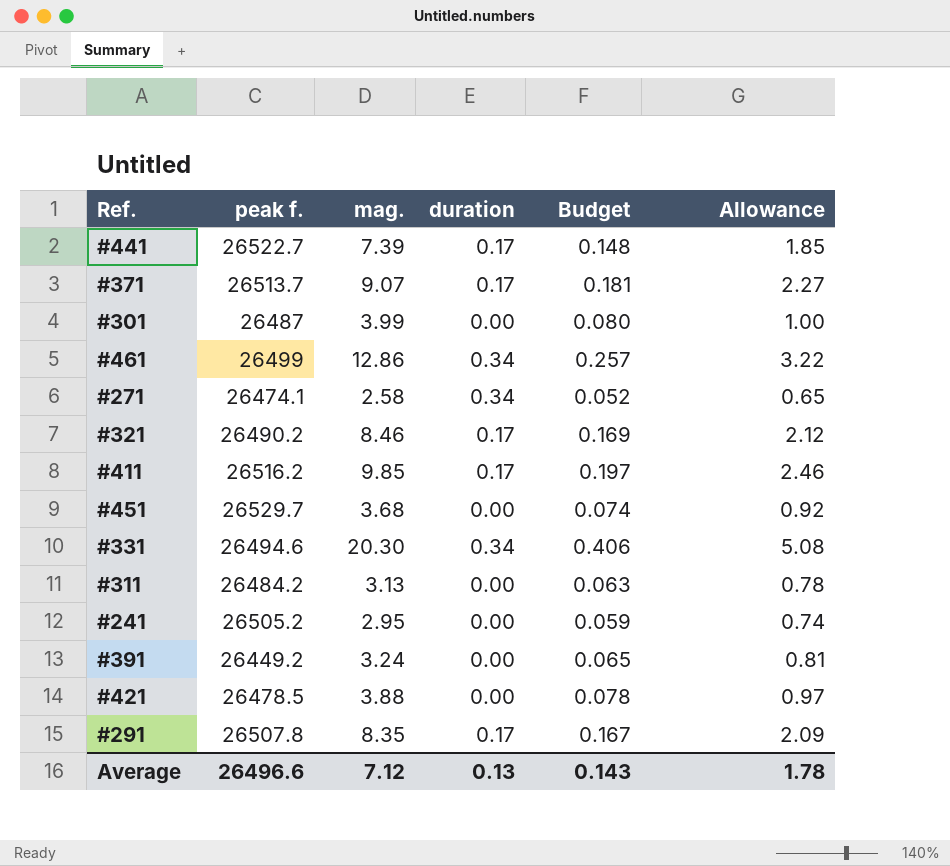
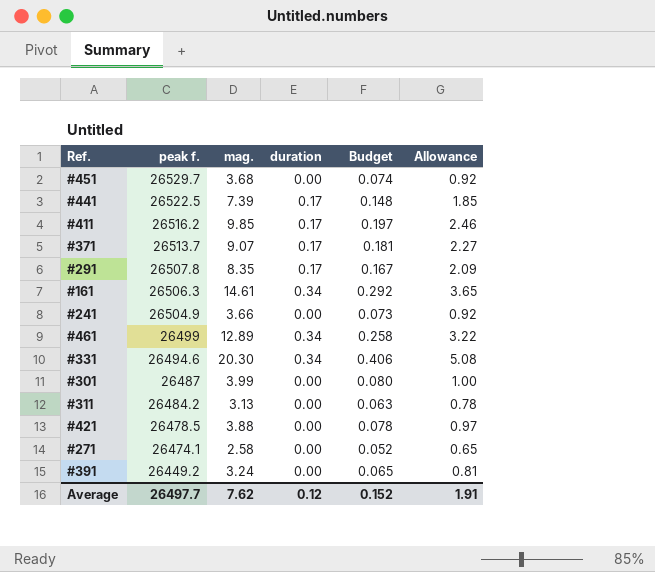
row order: none -> peak f. descending
row #321: 26490.2 | 8.46 | 0.17 | 0.169 | 2.12 -> none
#441 | peak f.: 26522.7 -> 26522.5
row #161: none -> 26506.3 | 14.61 | 0.34 | 0.292 | 3.65
#241 | peak f.: 26505.2 -> 26504.9
#241 | mag.: 2.95 -> 3.66
#241 | Budget: 0.059 -> 0.073
#241 | Allowance: 0.74 -> 0.92
#461 | mag.: 12.86 -> 12.89
#461 | Budget: 0.257 -> 0.258
#271 | duration: 0.34 -> 0.00
Average | peak f.: 26496.6 -> 26497.7
Average | mag.: 7.12 -> 7.62
Average | duration: 0.13 -> 0.12
Average | Budget: 0.143 -> 0.152
Average | Allowance: 1.78 -> 1.91

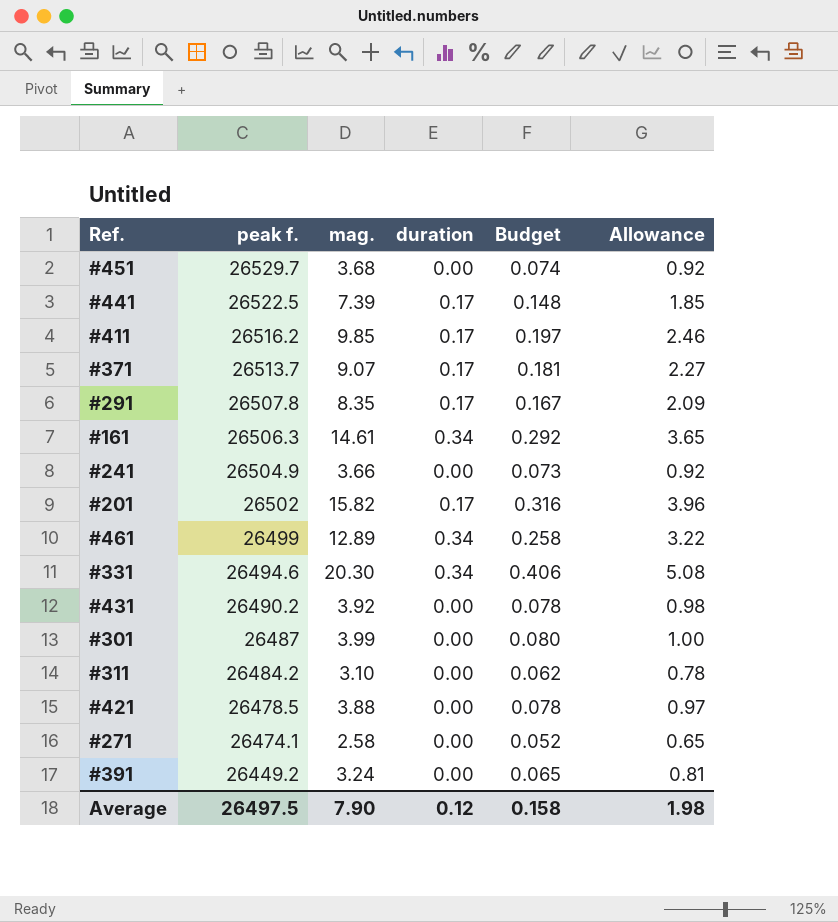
row #201: none -> 26502 | 15.82 | 0.17 | 0.316 | 3.96
row #431: none -> 26490.2 | 3.92 | 0.00 | 0.078 | 0.98
#311 | mag.: 3.13 -> 3.10
#311 | Budget: 0.063 -> 0.062
Average | peak f.: 26497.7 -> 26497.5
Average | mag.: 7.62 -> 7.90
Average | Budget: 0.152 -> 0.158
Average | Allowance: 1.91 -> 1.98

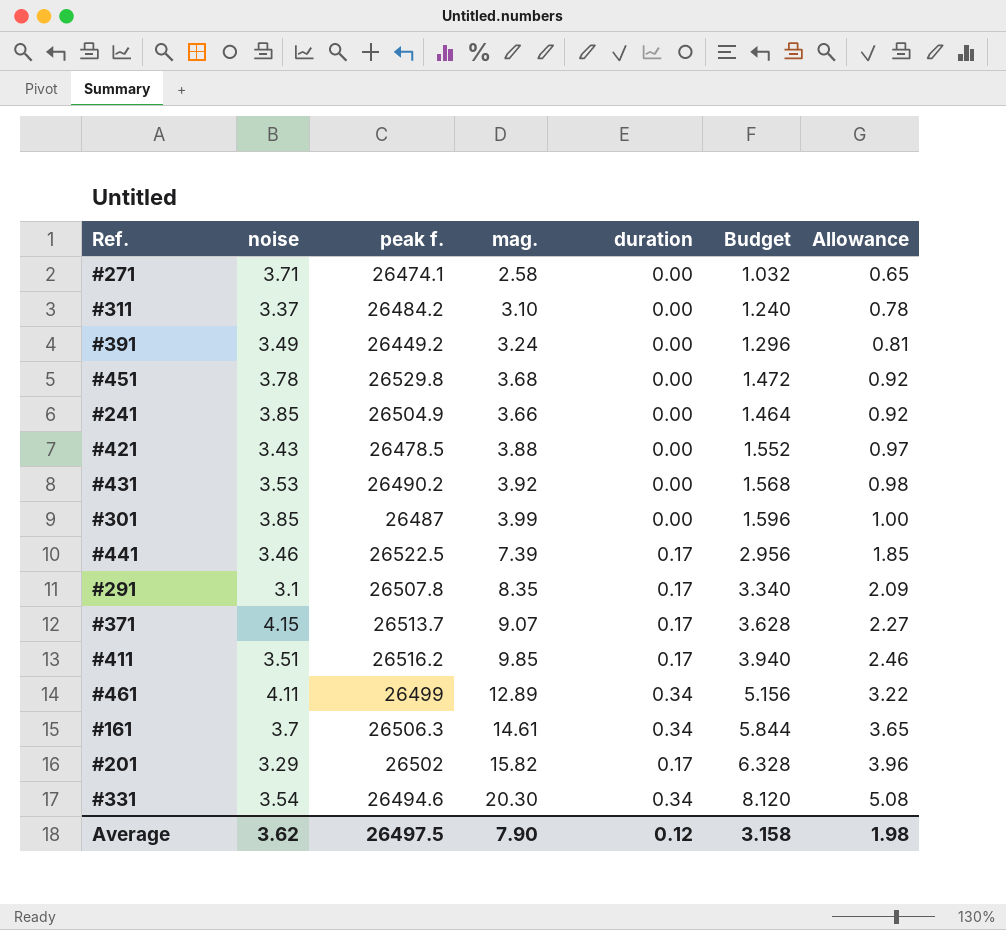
row order: peak f. descending -> Allowance ascending
column noise | position: none -> 2
column Budget | formula: [mag.] * 0.02 -> [mag.] * 0.4
#451 | peak f.: 26529.7 -> 26529.8
Average | Budget: 0.158 -> 3.158

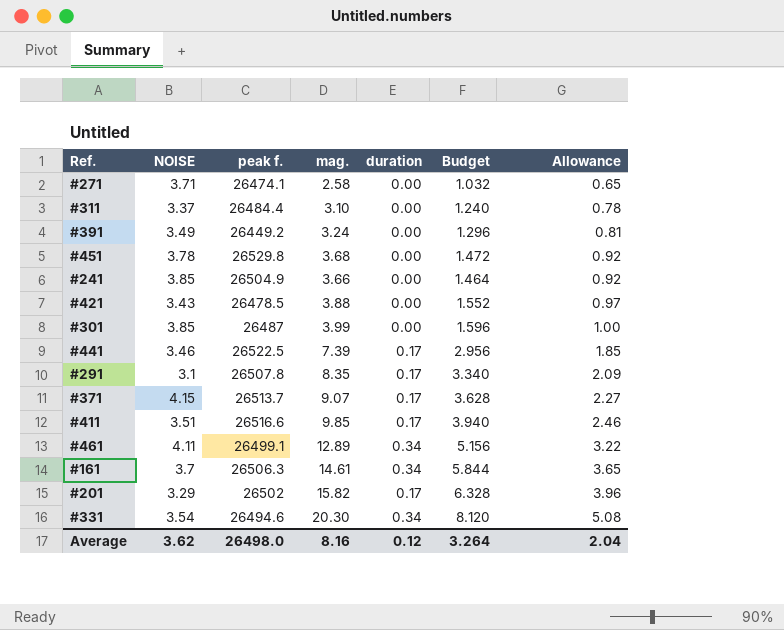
column name: noise -> NOISE
row #431: 3.53 | 26490.2 | 3.92 | 0.00 | 1.568 | 0.98 -> none
#311 | peak f.: 26484.2 -> 26484.4
#411 | peak f.: 26516.2 -> 26516.6
#461 | peak f.: 26499 -> 26499.1
Average | peak f.: 26497.5 -> 26498.0
Average | mag.: 7.90 -> 8.16
Average | Budget: 3.158 -> 3.264
Average | Allowance: 1.98 -> 2.04

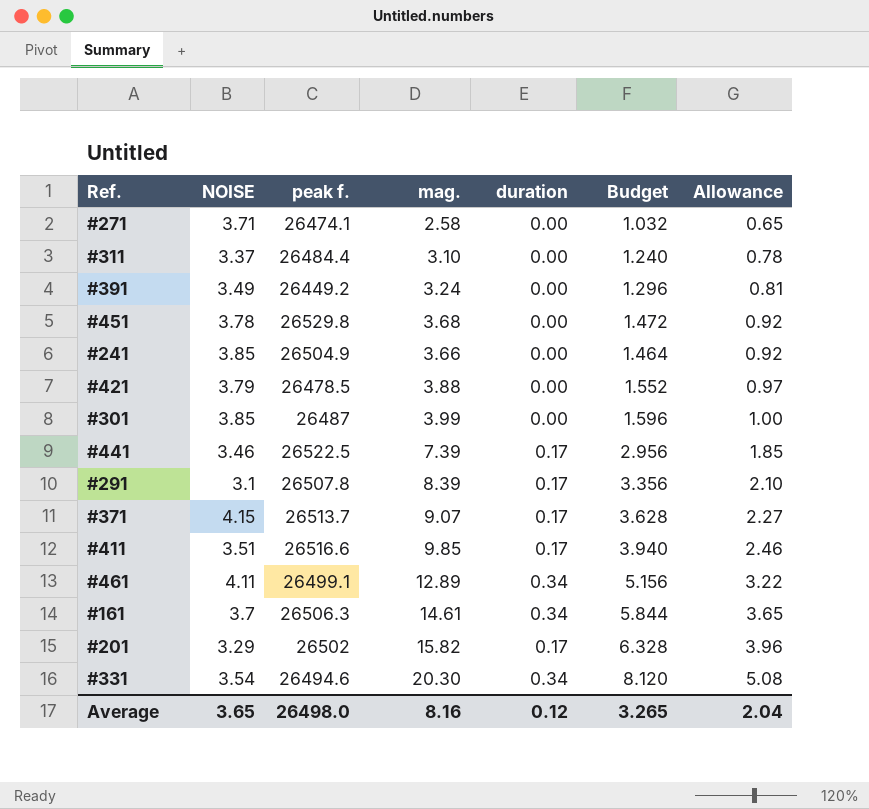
#421 | NOISE: 3.43 -> 3.79
#291 | mag.: 8.35 -> 8.39
#291 | Budget: 3.340 -> 3.356
#291 | Allowance: 2.09 -> 2.10
Average | NOISE: 3.62 -> 3.65
Average | Budget: 3.264 -> 3.265

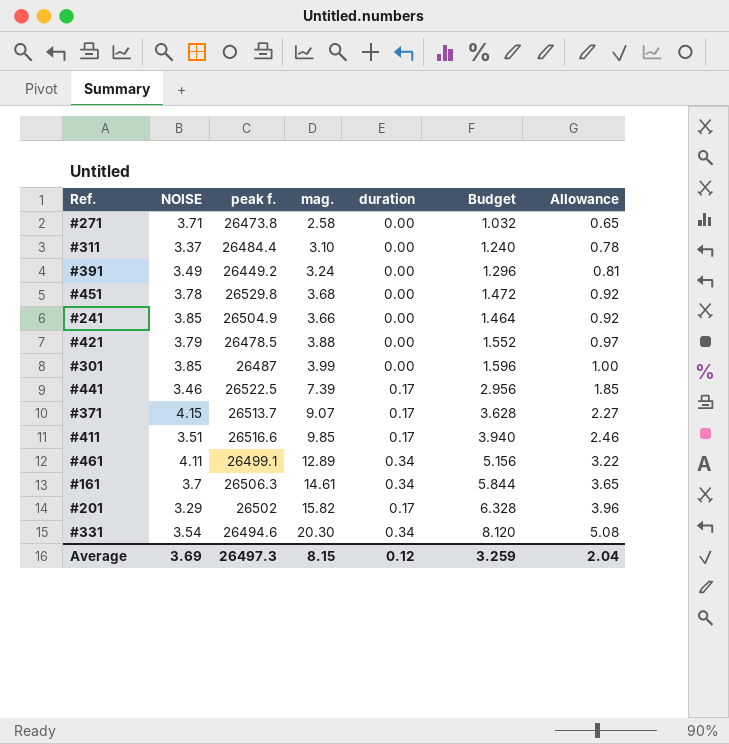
row #291: 3.1 | 26507.8 | 8.39 | 0.17 | 3.356 | 2.10 -> none
#271 | peak f.: 26474.1 -> 26473.8
Average | NOISE: 3.65 -> 3.69
Average | peak f.: 26498.0 -> 26497.3
Average | mag.: 8.16 -> 8.15
Average | Budget: 3.265 -> 3.259

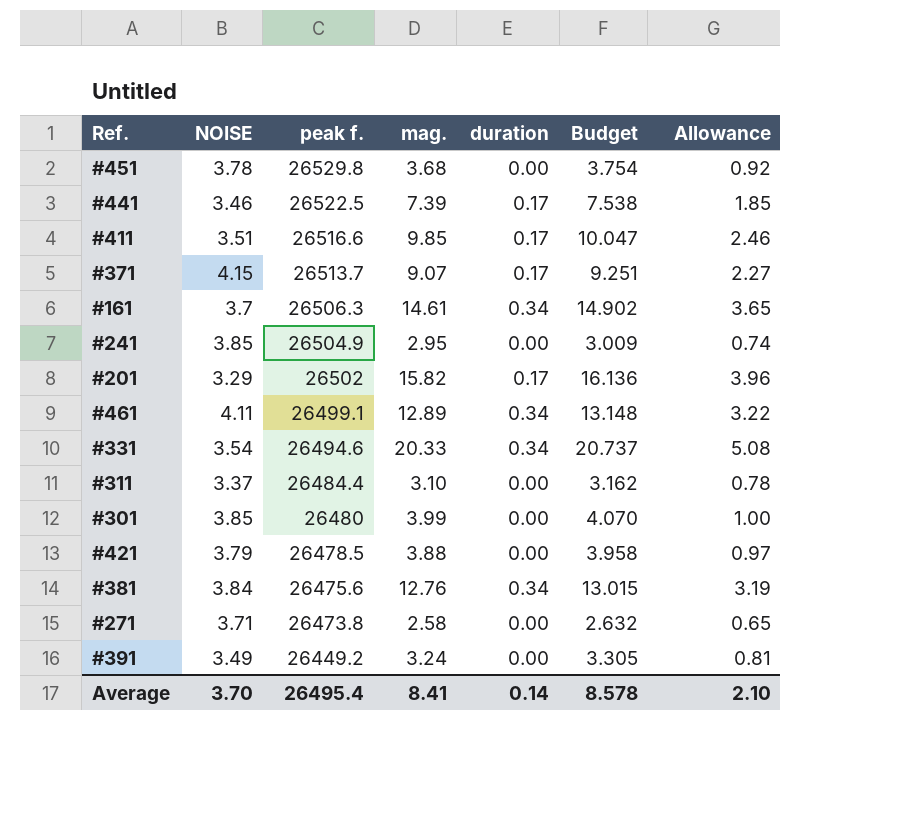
row order: Allowance ascending -> peak f. descending
column Budget | formula: [mag.] * 0.4 -> [mag.] * 1.02
#241 | mag.: 3.66 -> 2.95
#241 | Allowance: 0.92 -> 0.74
#331 | mag.: 20.30 -> 20.33
#301 | peak f.: 26487 -> 26480
row #381: none -> 3.84 | 26475.6 | 12.76 | 0.34 | 13.015 | 3.19
Average | NOISE: 3.69 -> 3.70
Average | peak f.: 26497.3 -> 26495.4
Average | mag.: 8.15 -> 8.41
Average | duration: 0.12 -> 0.14
Average | Budget: 3.259 -> 8.578
Average | Allowance: 2.04 -> 2.10

